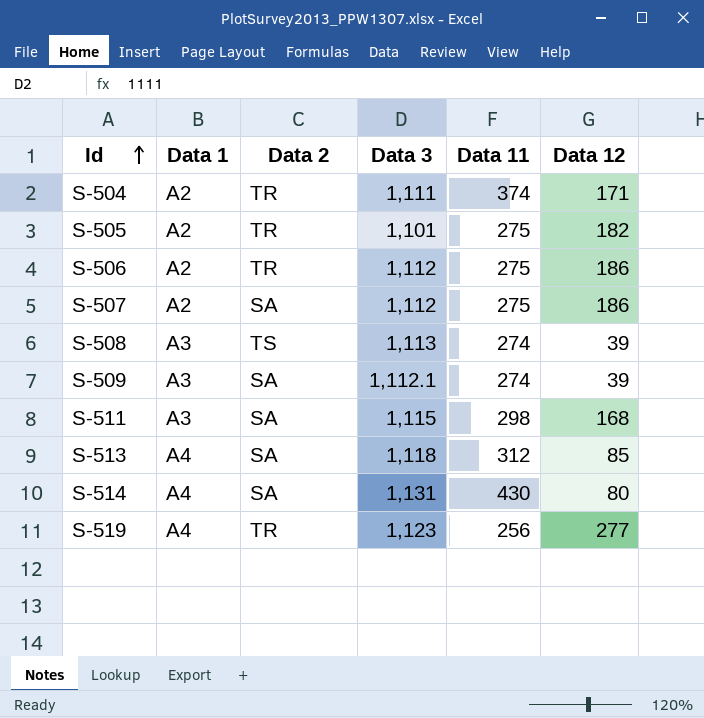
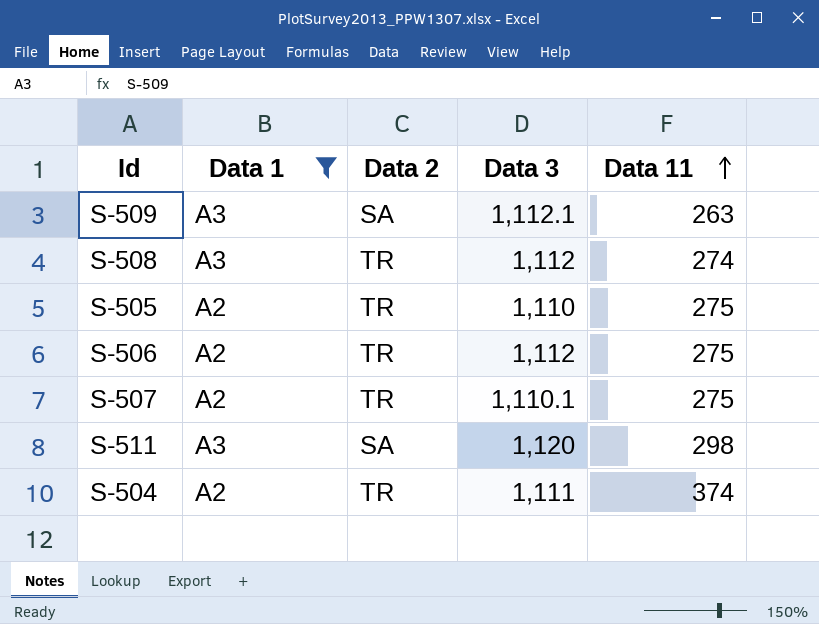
filter: none -> Data 1 != A4
row order: Id ascending -> Data 11 ascending
column Data 12 | position: 6 -> none
S-509 | Data 11: 274 -> 263
S-508 | Data 2: TS -> TR
S-508 | Data 3: 1,113 -> 1,112
S-505 | Data 3: 1,101 -> 1,110
S-507 | Data 2: SA -> TR
S-507 | Data 3: 1,112 -> 1,110.1
S-511 | Data 3: 1,115 -> 1,120

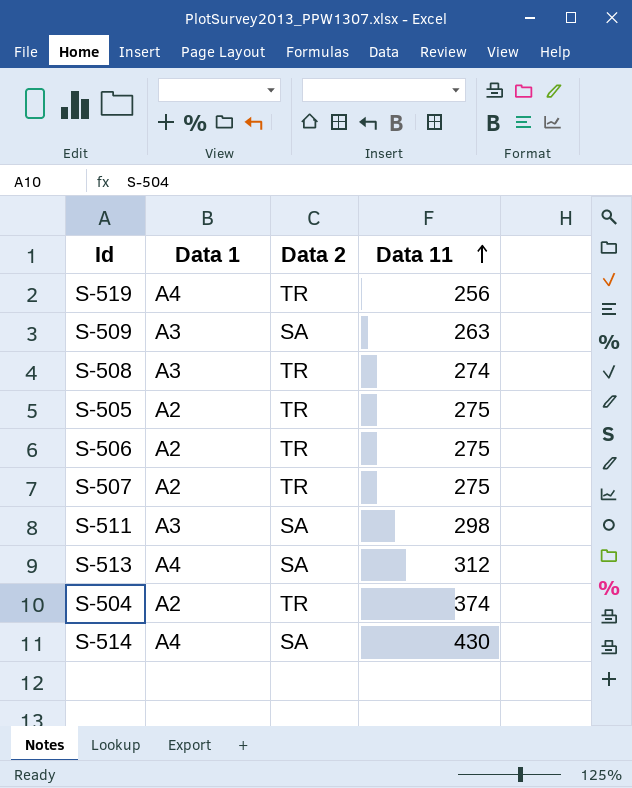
filter: Data 1 != A4 -> none
column Data 3 | position: 4 -> none

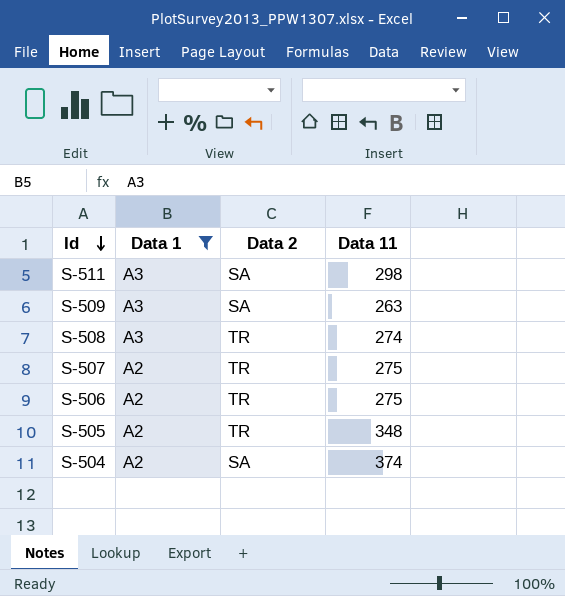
filter: none -> Data 1 != A4
row order: Data 11 ascending -> Id descending
S-505 | Data 11: 275 -> 348
S-504 | Data 2: TR -> SA

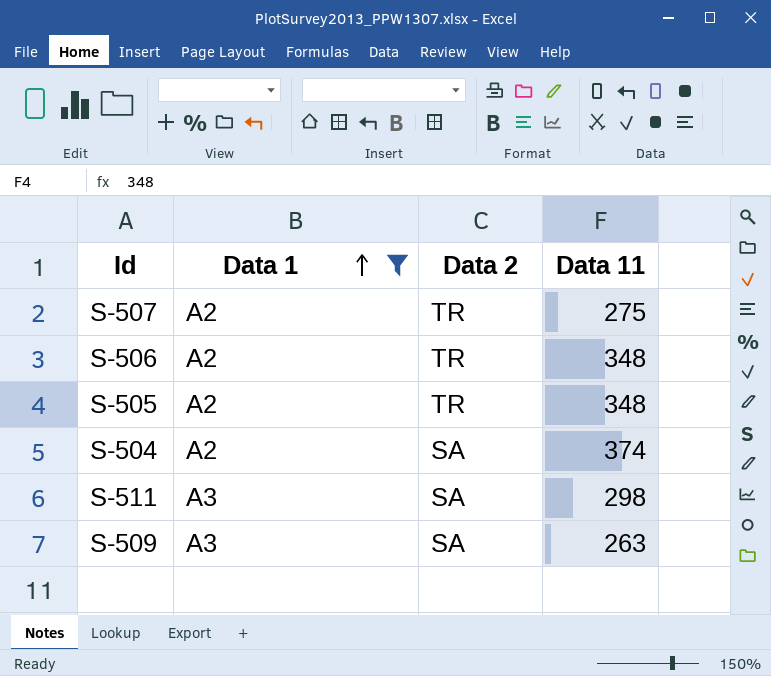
row order: Id descending -> Data 1 ascending
row S-508: A3 | TR | 274 -> none
S-506 | Data 11: 275 -> 348

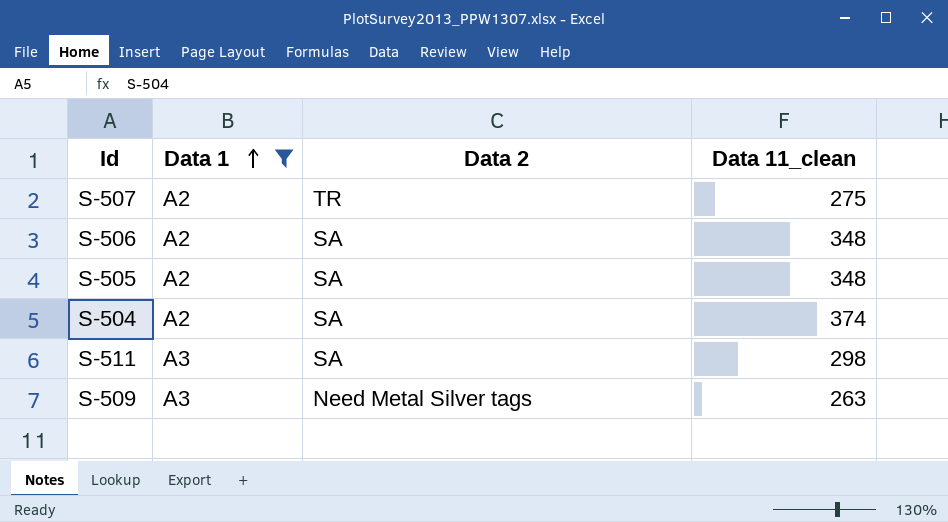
column name: Data 11 -> Data 11_clean
S-506 | Data 2: TR -> SA
S-505 | Data 2: TR -> SA
S-509 | Data 2: SA -> Need Metal Silver tags

